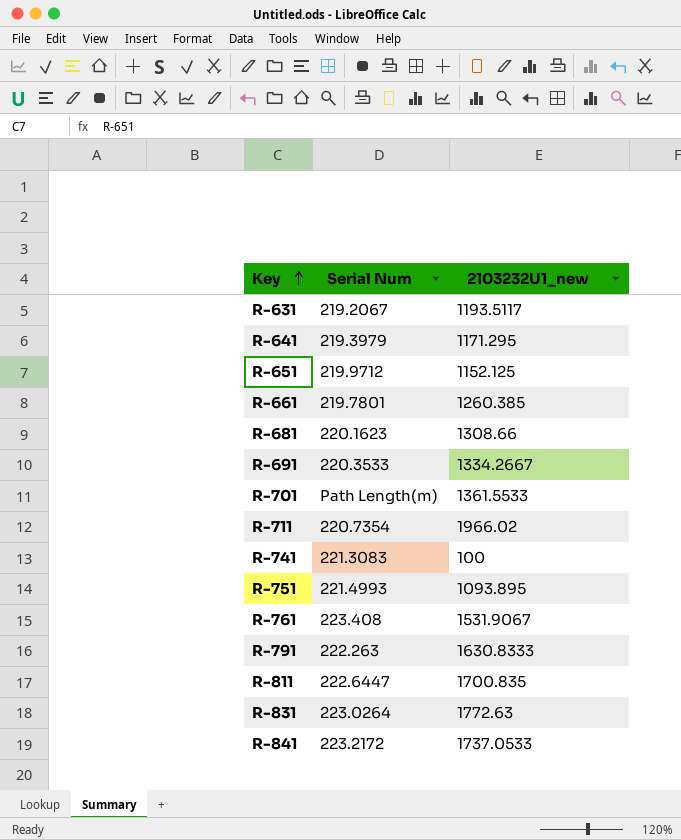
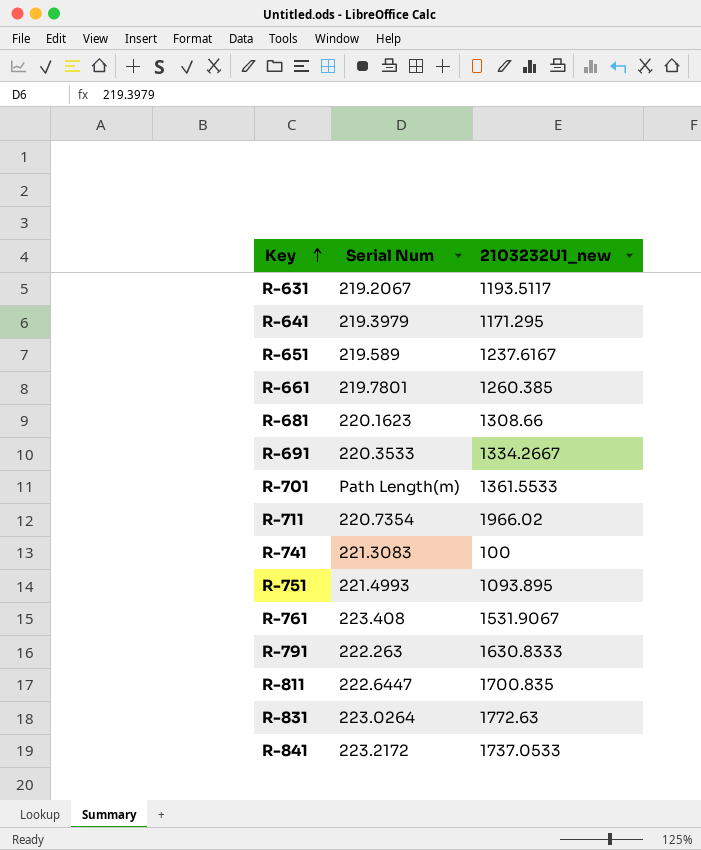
R-651 | Serial Num: 219.9712 -> 219.589
R-651 | 2103232U1_new: 1152.125 -> 1237.6167

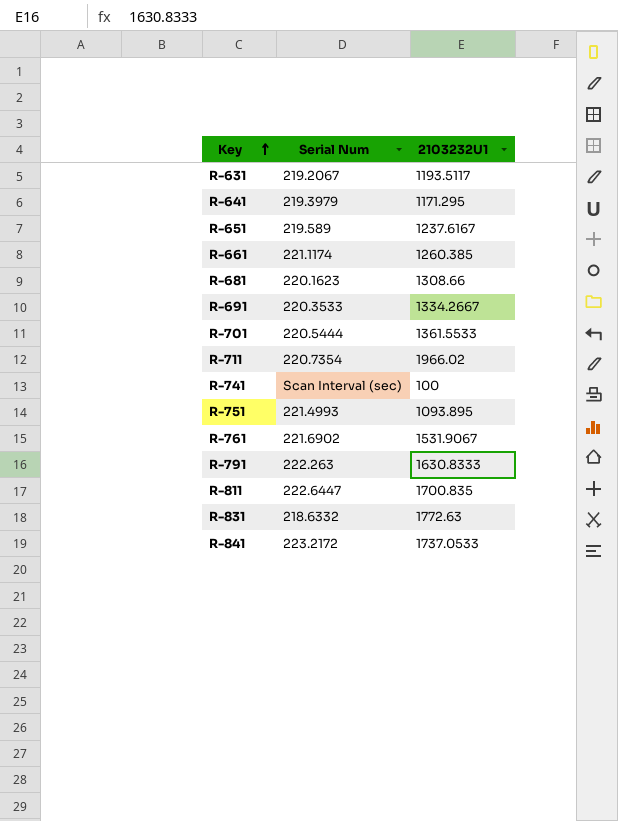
column name: 2103232U1_new -> 2103232U1
R-661 | Serial Num: 219.7801 -> 221.1174
R-701 | Serial Num: Path Length(m) -> 220.5444
R-741 | Serial Num: 221.3083 -> Scan Interval (sec)
R-761 | Serial Num: 223.408 -> 221.6902
R-831 | Serial Num: 223.0264 -> 218.6332

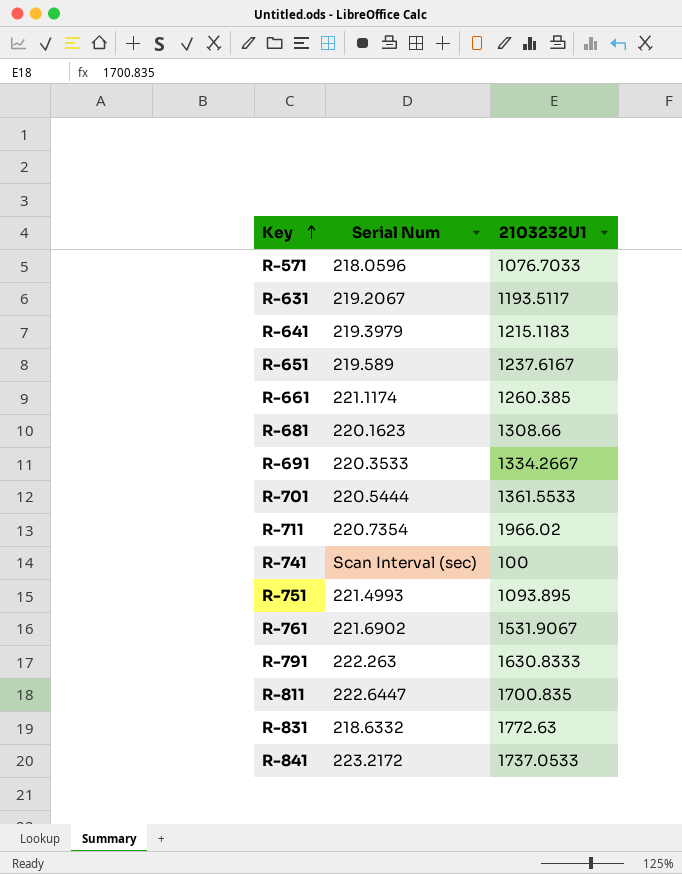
row R-571: none -> 218.0596 | 1076.7033
R-641 | 2103232U1: 1171.295 -> 1215.1183

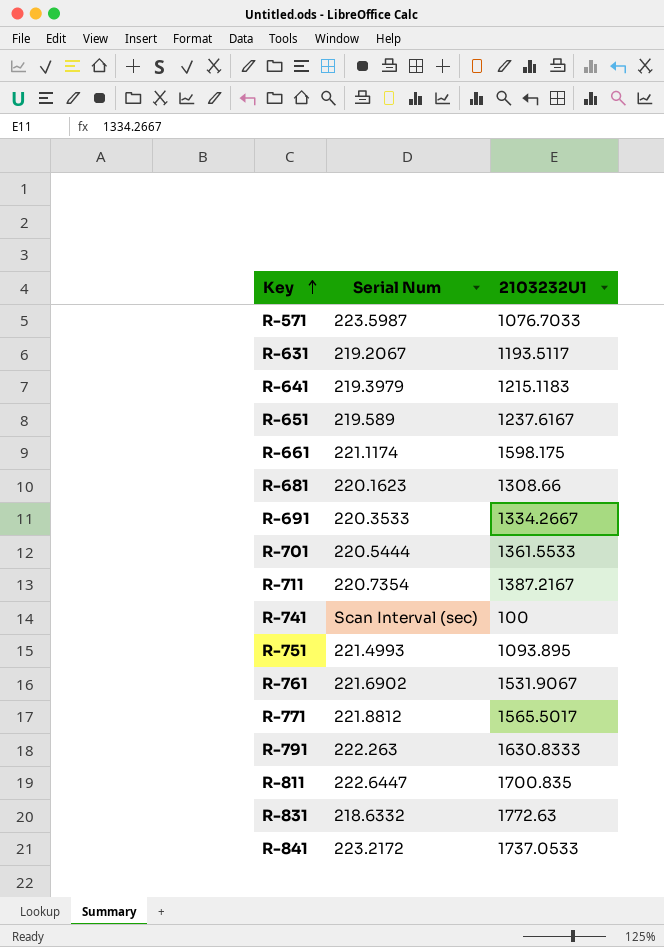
R-571 | Serial Num: 218.0596 -> 223.5987
R-661 | 2103232U1: 1260.385 -> 1598.175
R-711 | 2103232U1: 1966.02 -> 1387.2167
row R-771: none -> 221.8812 | 1565.5017

